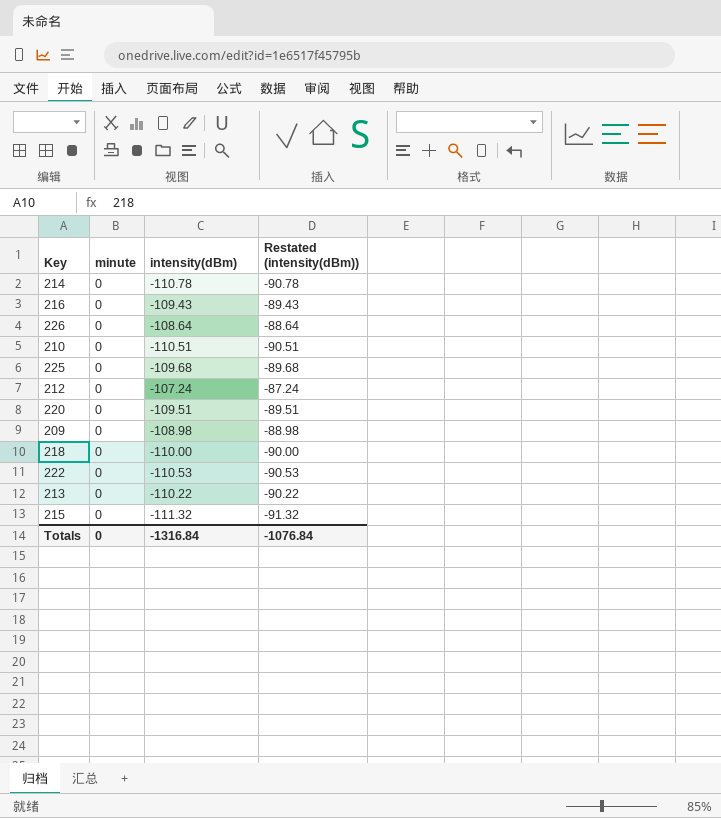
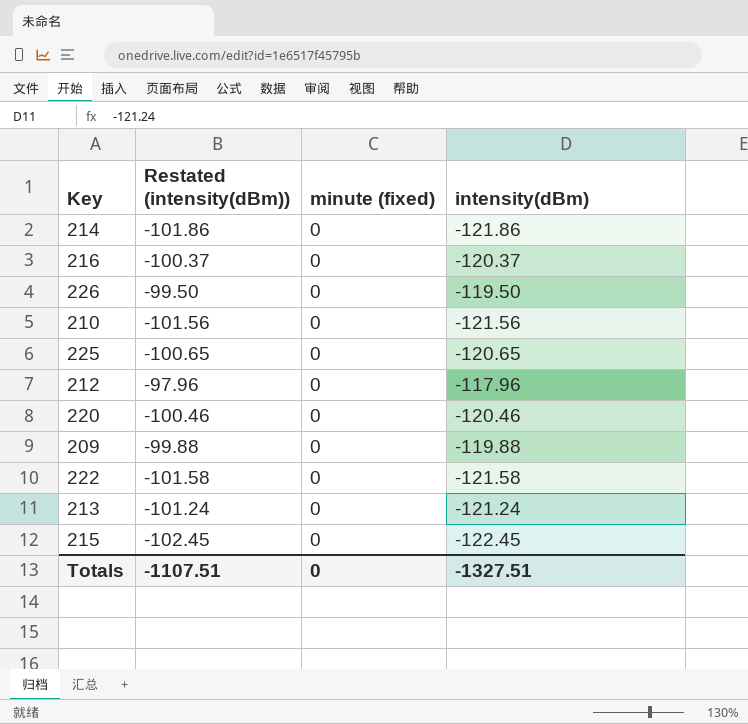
column Restated (intensity(dBm)) | position: 4 -> 2
column name: minute -> minute (fixed)
row 218: 0 | -110.00 | -90.00 -> none
214 | Restated (intensity(dBm)): -90.78 -> -101.86
214 | intensity(dBm): -110.78 -> -121.86
216 | Restated (intensity(dBm)): -89.43 -> -100.37
216 | intensity(dBm): -109.43 -> -120.37
226 | Restated (intensity(dBm)): -88.64 -> -99.50
226 | intensity(dBm): -108.64 -> -119.50
210 | Restated (intensity(dBm)): -90.51 -> -101.56
210 | intensity(dBm): -110.51 -> -121.56
225 | Restated (intensity(dBm)): -89.68 -> -100.65
225 | intensity(dBm): -109.68 -> -120.65
212 | Restated (intensity(dBm)): -87.24 -> -97.96
212 | intensity(dBm): -107.24 -> -117.96
220 | Restated (intensity(dBm)): -89.51 -> -100.46
220 | intensity(dBm): -109.51 -> -120.46
209 | Restated (intensity(dBm)): -88.98 -> -99.88
209 | intensity(dBm): -108.98 -> -119.88
222 | Restated (intensity(dBm)): -90.53 -> -101.58
222 | intensity(dBm): -110.53 -> -121.58
213 | Restated (intensity(dBm)): -90.22 -> -101.24
213 | intensity(dBm): -110.22 -> -121.24
215 | Restated (intensity(dBm)): -91.32 -> -102.45
215 | intensity(dBm): -111.32 -> -122.45
Totals | Restated (intensity(dBm)): -1076.84 -> -1107.51
Totals | intensity(dBm): -1316.84 -> -1327.51

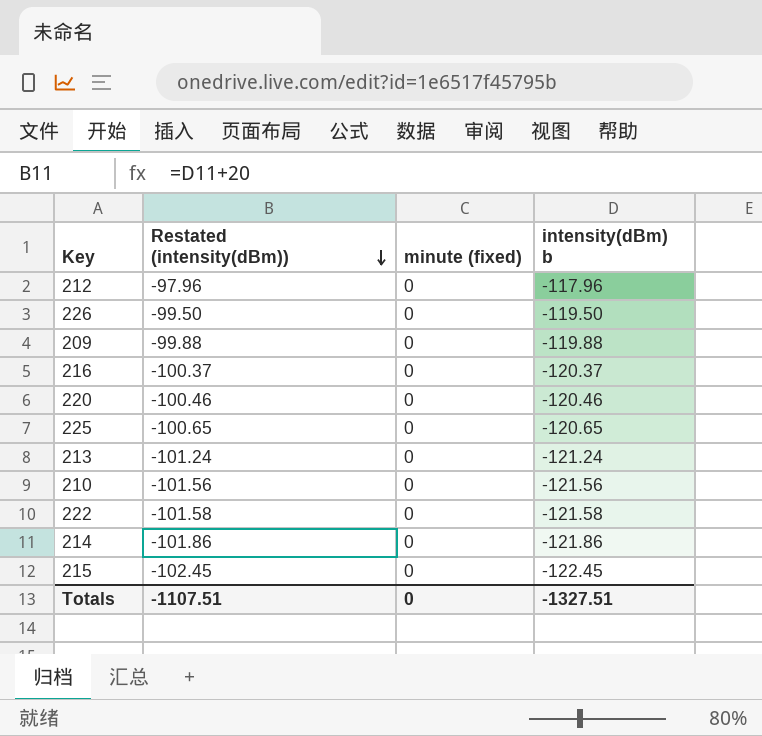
row order: none -> Restated (intensity(dBm)) descending
column name: intensity(dBm) -> intensity(dBm) b

